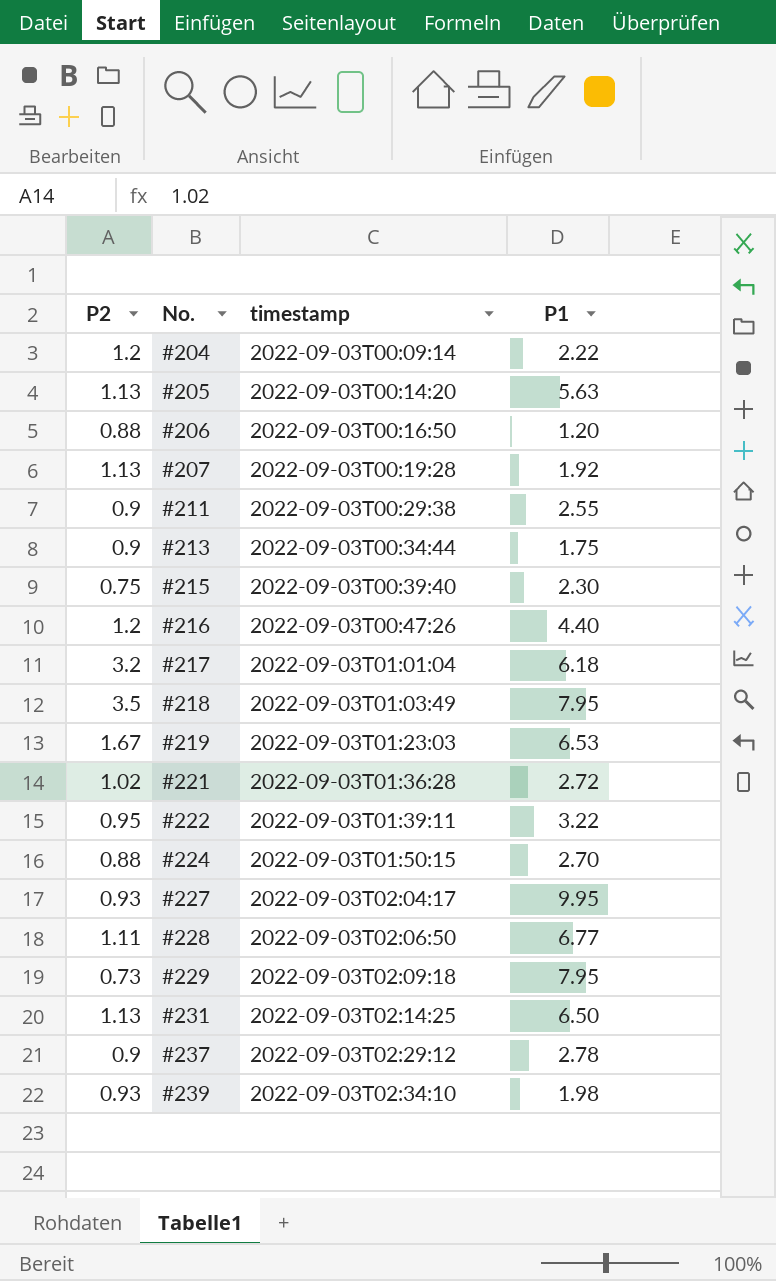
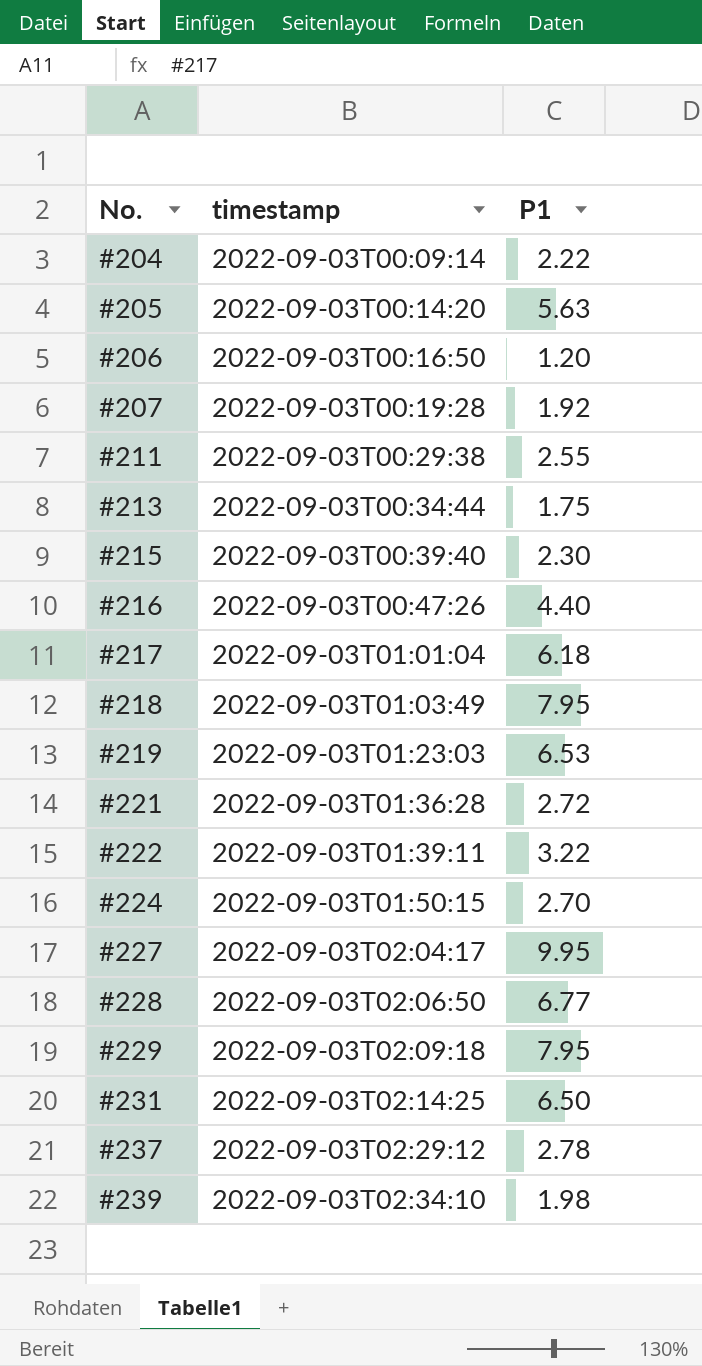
column P2 | position: 1 -> none

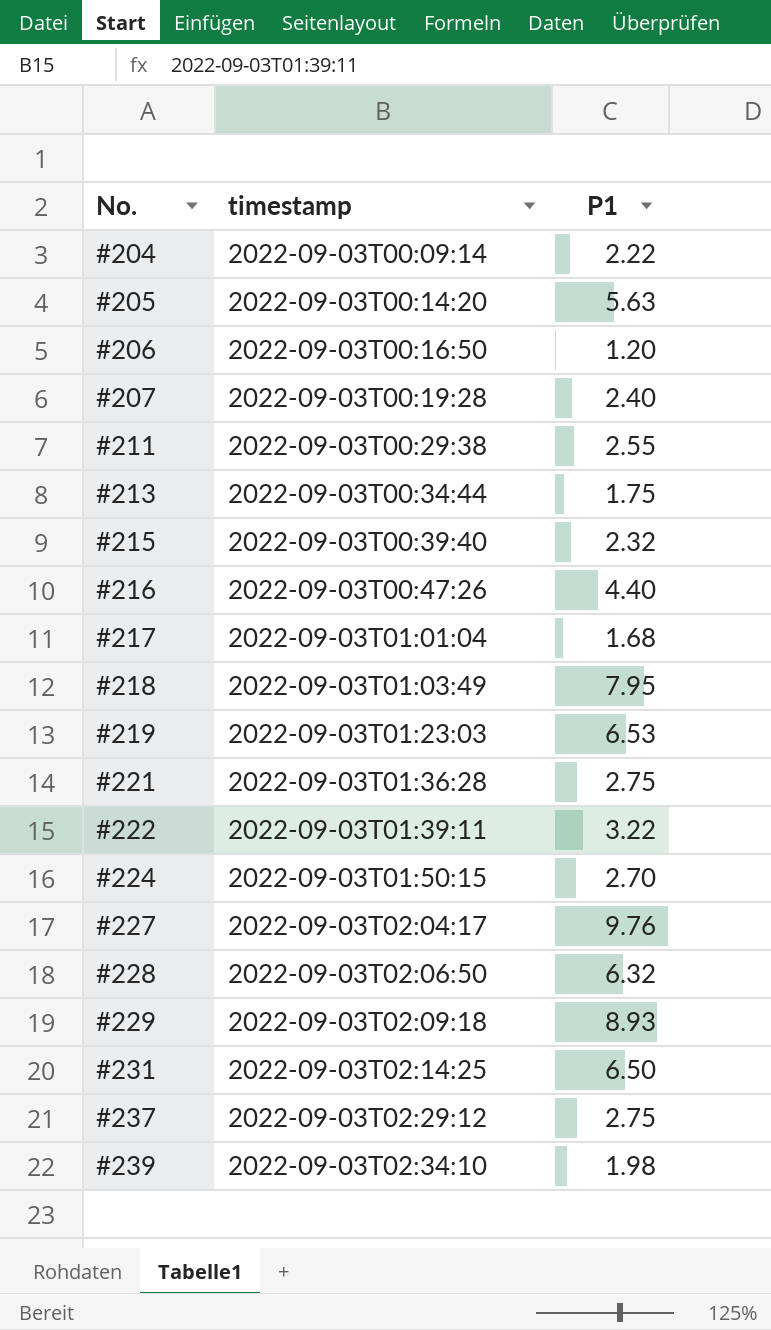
#207 | P1: 1.92 -> 2.40
#215 | P1: 2.30 -> 2.32
#217 | P1: 6.18 -> 1.68
#221 | P1: 2.72 -> 2.75
#227 | P1: 9.95 -> 9.76
#228 | P1: 6.77 -> 6.32
#229 | P1: 7.95 -> 8.93
#237 | P1: 2.78 -> 2.75

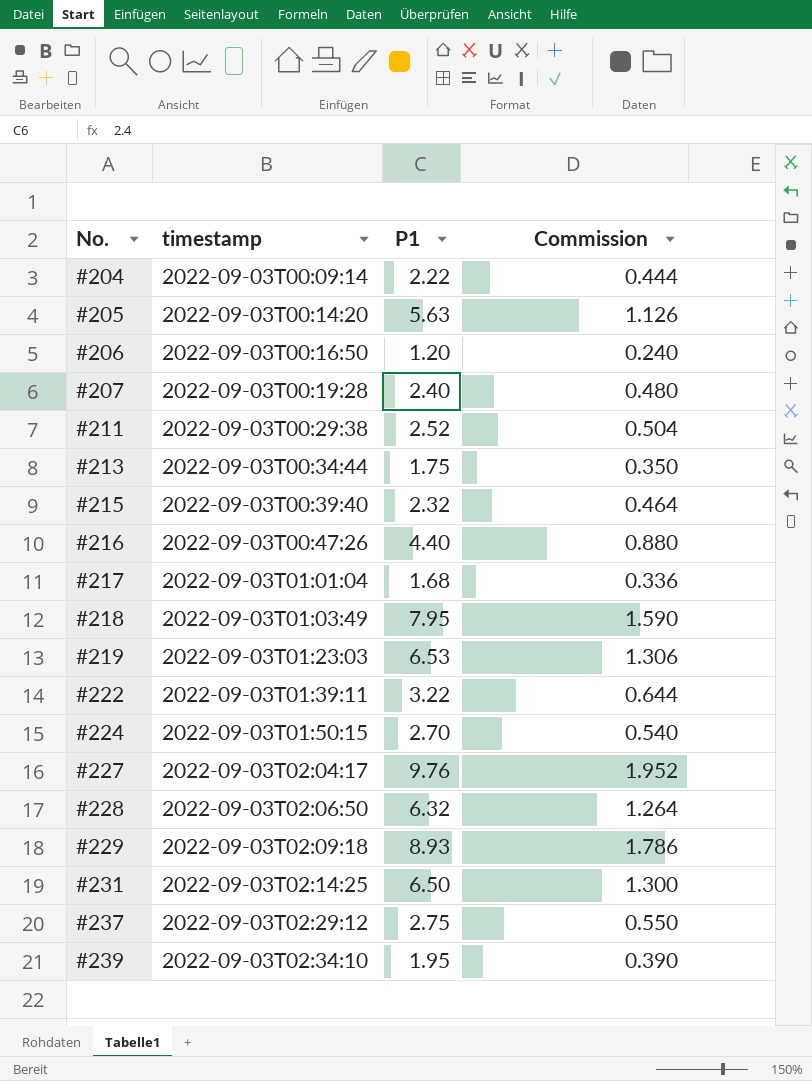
column Commission | formula: none -> [P1] * 0.2
row #221: 2022-09-03T01:36:28 | 2.75 -> none
#211 | P1: 2.55 -> 2.52
#239 | P1: 1.98 -> 1.95

